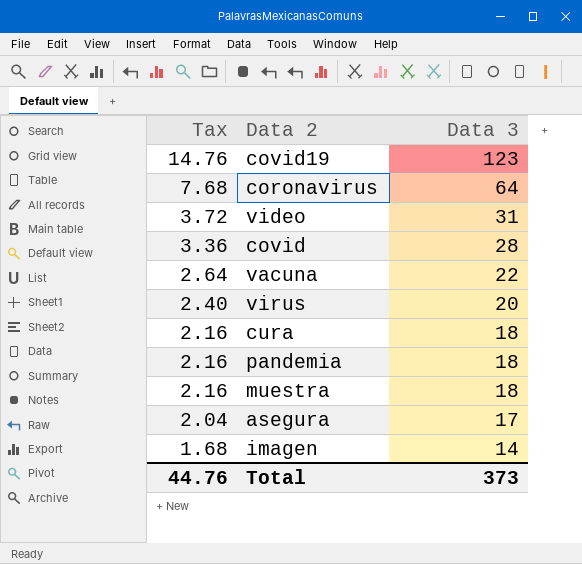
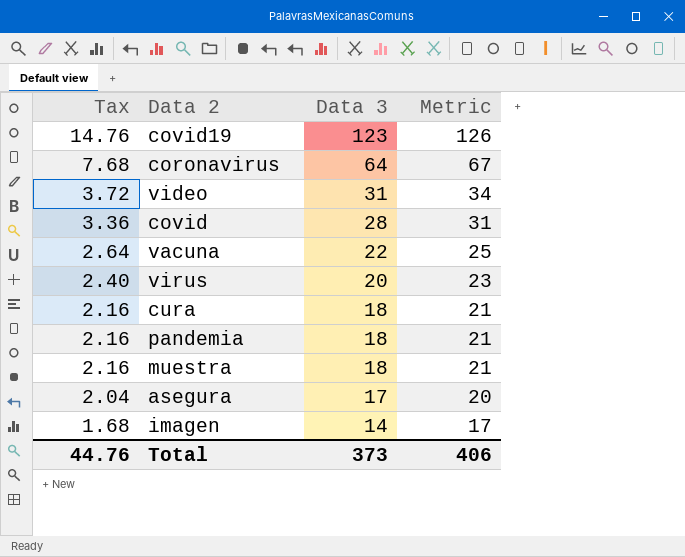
column Metric | formula: none -> [Data 3] + 3

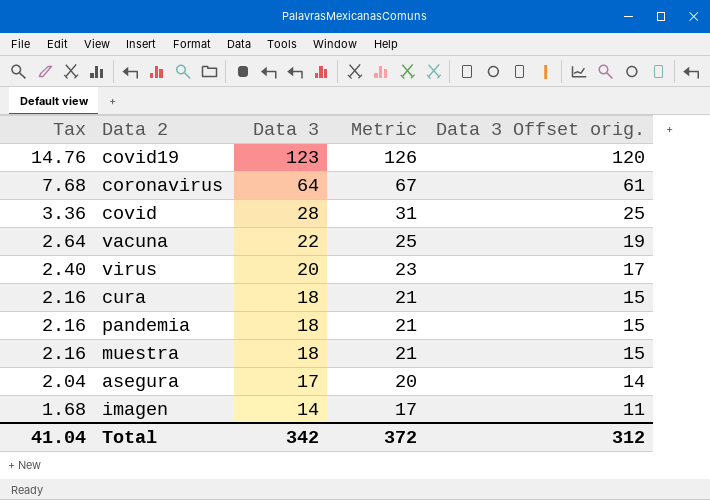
column Data 3 Offset orig. | formula: none -> [Data 3] - 3
row video: 3.72 | 31 | 34 -> none
Total | Tax: 44.76 -> 41.04
Total | Data 3: 373 -> 342
Total | Metric: 406 -> 372

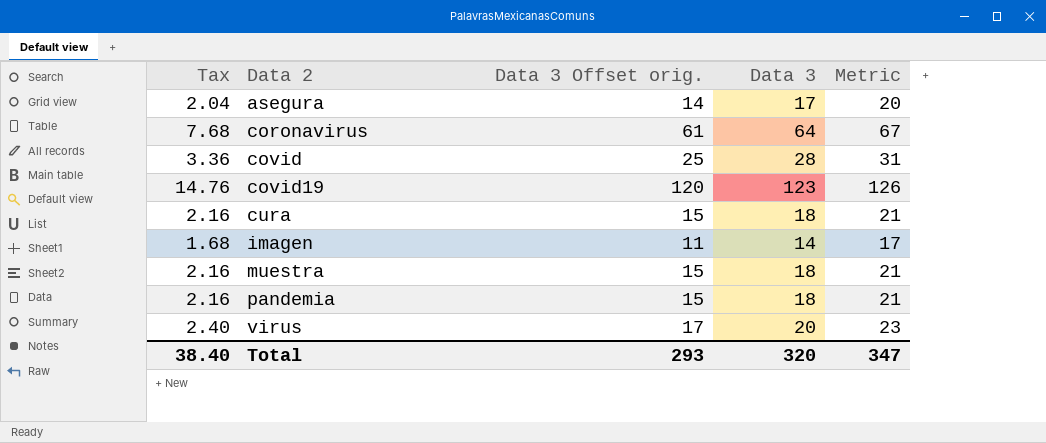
row order: Tax descending -> Data 2 ascending
column Data 3 Offset orig. | position: 5 -> 3
row vacuna: 2.64 | 22 | 25 | 19 -> none
Total | Tax: 41.04 -> 38.40
Total | Data 3 Offset orig.: 312 -> 293
Total | Data 3: 342 -> 320
Total | Metric: 372 -> 347

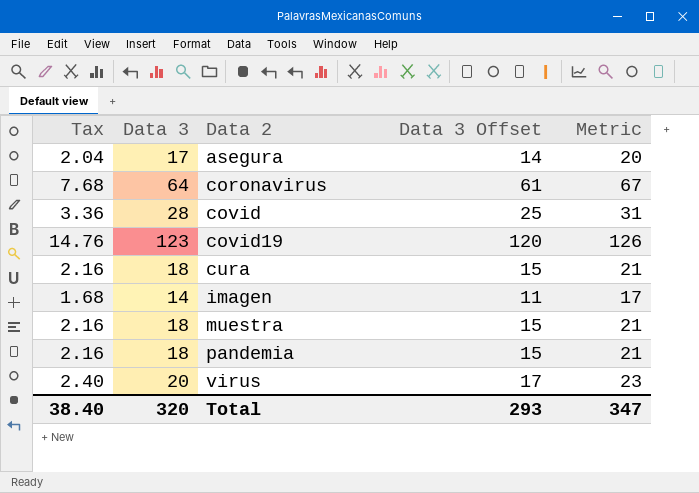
column Data 3 | position: 4 -> 2
column name: Data 3 Offset orig. -> Data 3 Offset

